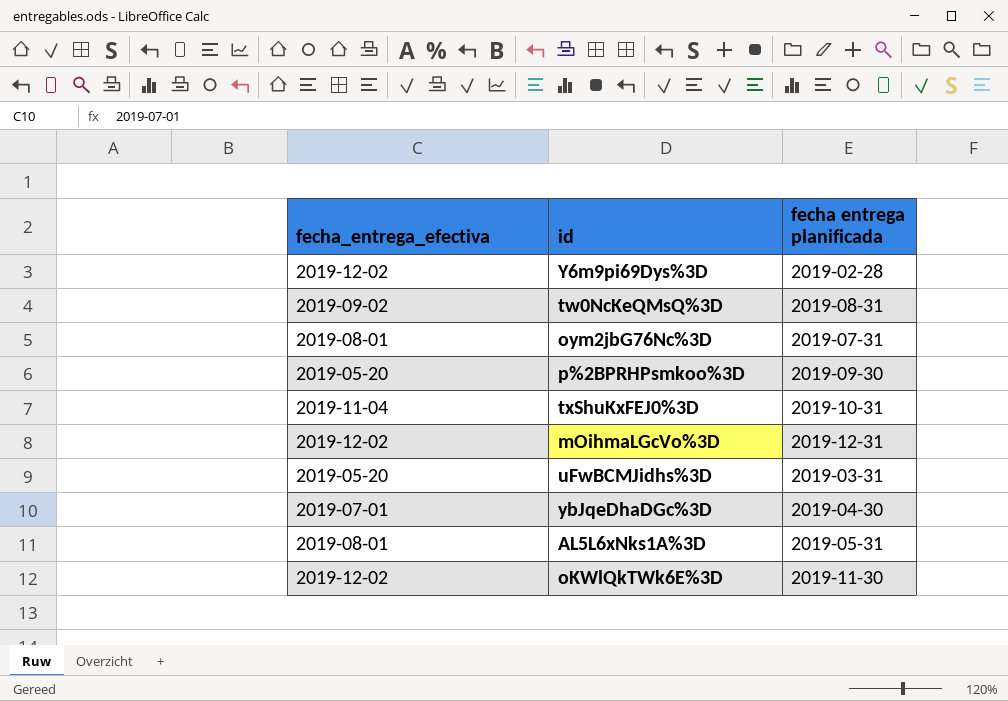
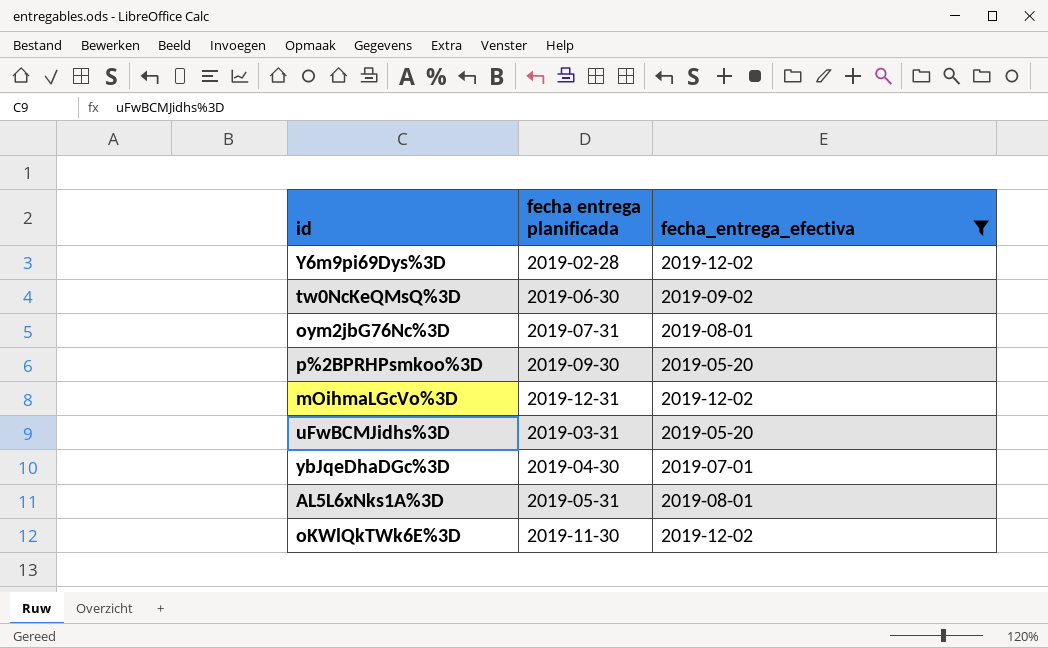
filter: none -> fecha_entrega_efectiva != 2019-11-04
column fecha_entrega_efectiva | position: 1 -> 3
tw0NcKeQMsQ%3D | fecha entrega planificada: 2019-08-31 -> 2019-06-30

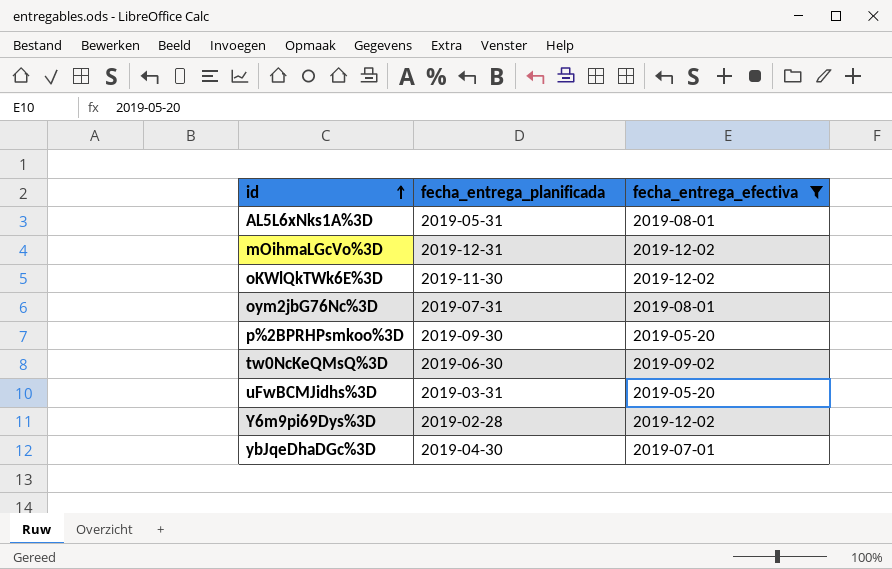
row order: none -> id ascending
column name: fecha entrega planificada -> fecha_entrega_planificada

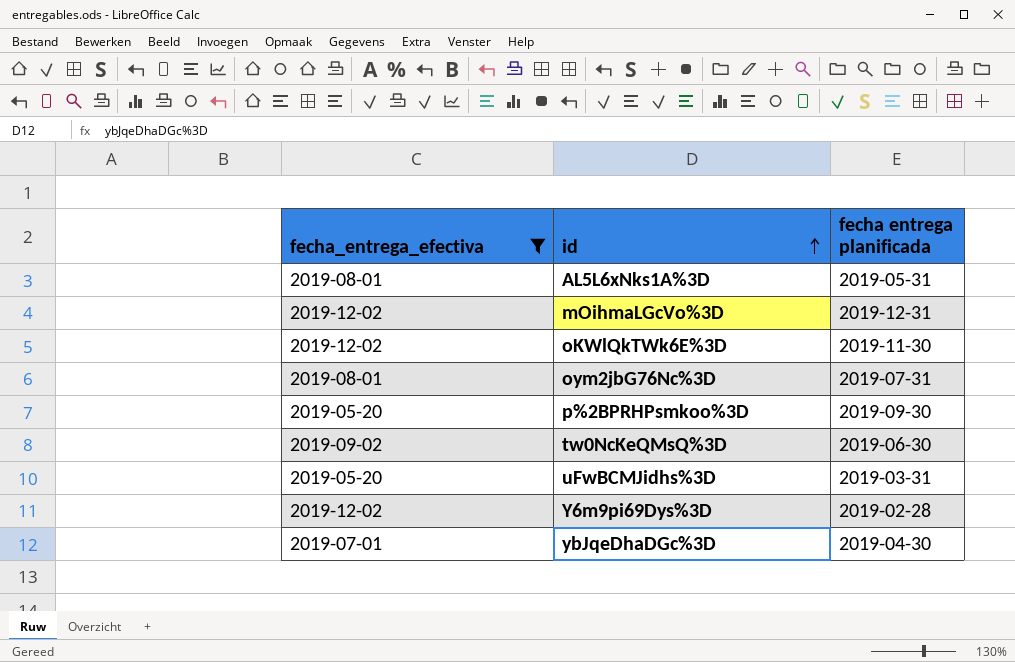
column fecha_entrega_efectiva | position: 3 -> 1
column name: fecha_entrega_planificada -> fecha entrega planificada

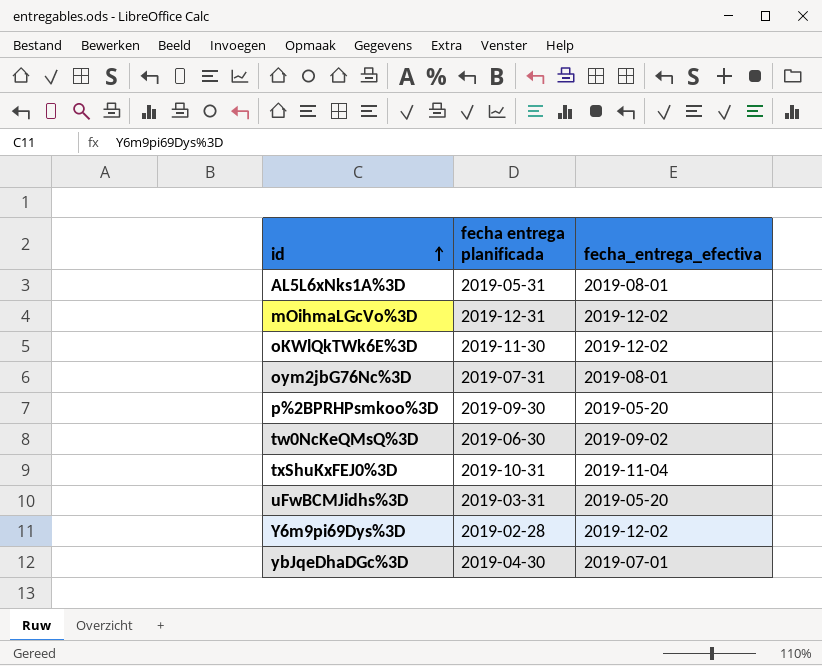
filter: fecha_entrega_efectiva != 2019-11-04 -> none
column fecha_entrega_efectiva | position: 1 -> 3

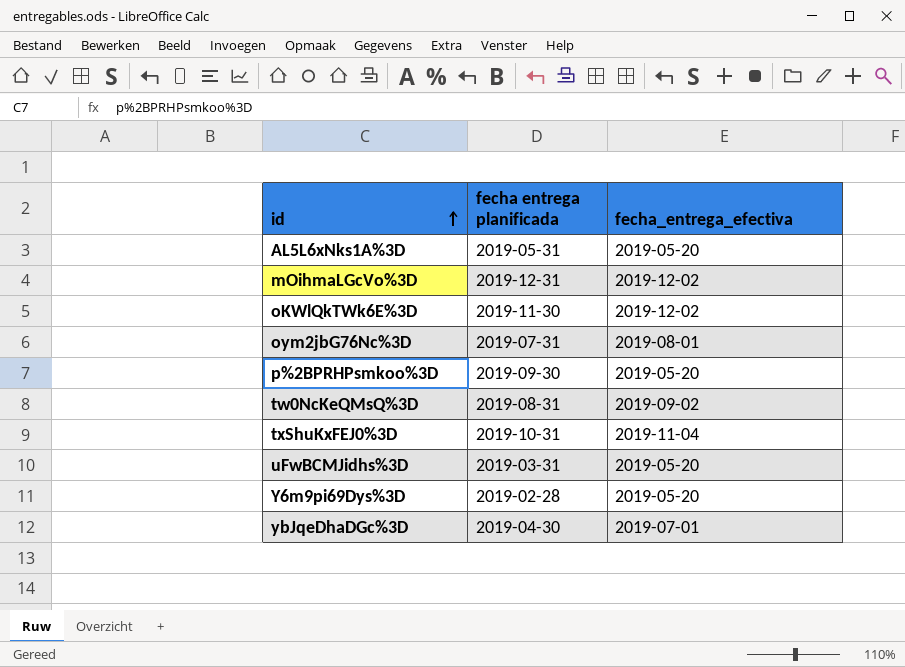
AL5L6xNks1A%3D | fecha_entrega_efectiva: 2019-08-01 -> 2019-05-20
tw0NcKeQMsQ%3D | fecha entrega planificada: 2019-06-30 -> 2019-08-31
Y6m9pi69Dys%3D | fecha_entrega_efectiva: 2019-12-02 -> 2019-05-20

